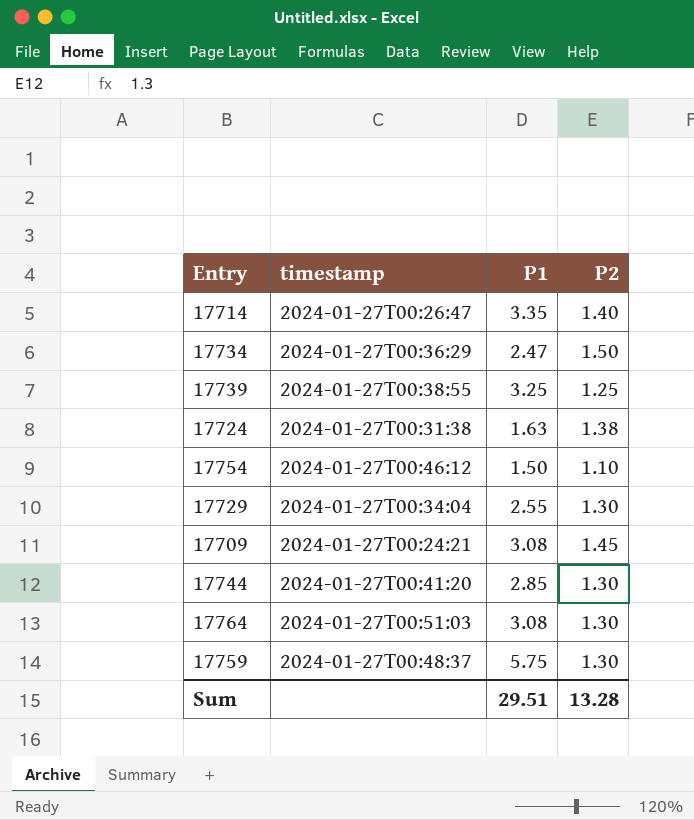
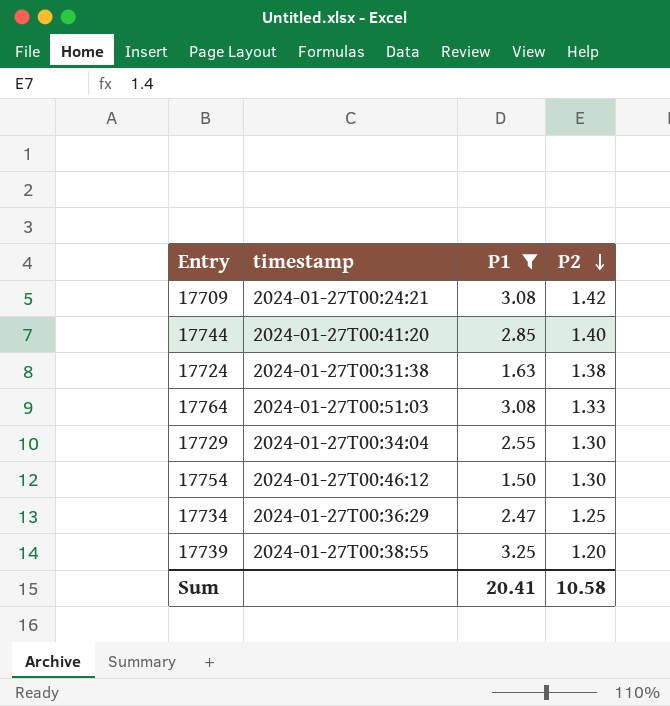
filter: none -> P1 <= 3.25
row order: none -> P2 descending
17709 | P2: 1.45 -> 1.42
17744 | P2: 1.30 -> 1.40
17764 | P2: 1.30 -> 1.33
17754 | P2: 1.10 -> 1.30
17734 | P2: 1.50 -> 1.25
17739 | P2: 1.25 -> 1.20
Sum | P1: 29.51 -> 20.41
Sum | P2: 13.28 -> 10.58

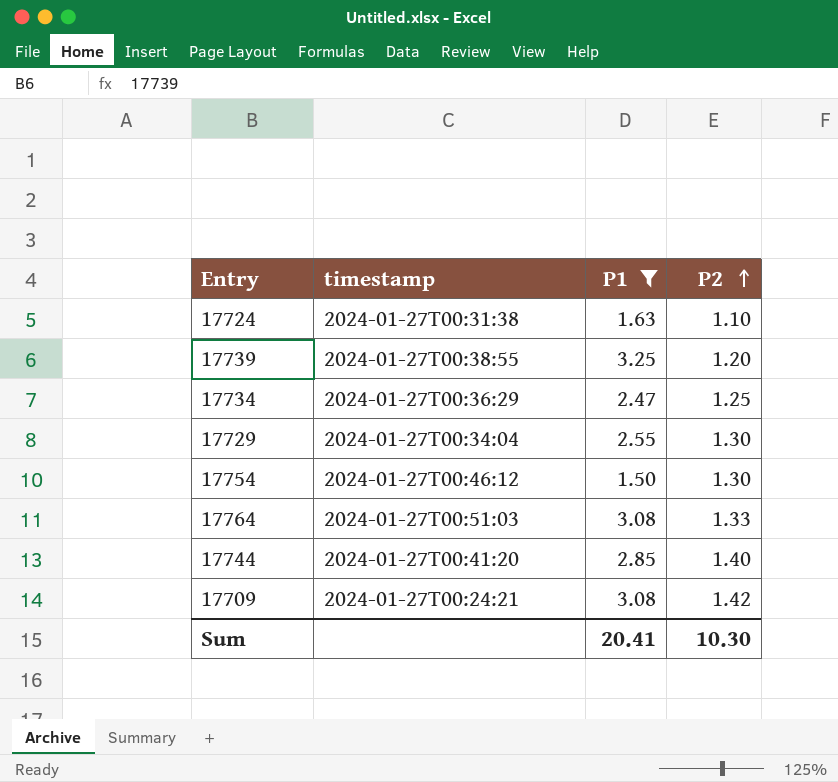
row order: P2 descending -> P2 ascending
17724 | P2: 1.38 -> 1.10
Sum | P2: 10.58 -> 10.30

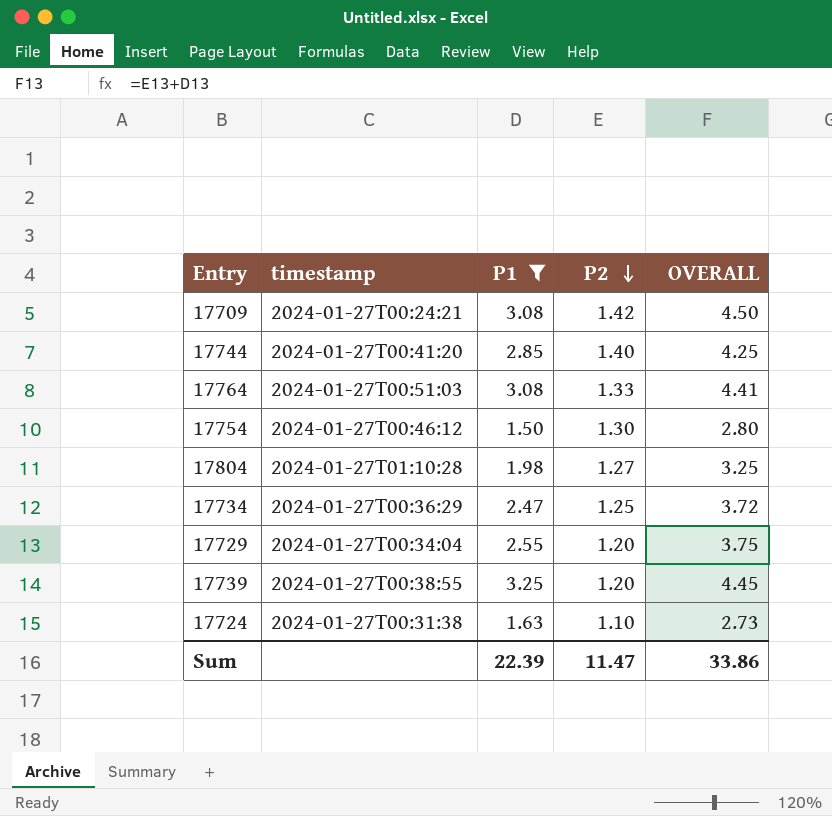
row order: P2 ascending -> P2 descending
column OVERALL | formula: none -> [P1] + [P2]
row 17804: none -> 2024-01-27T01:10:28 | 1.98 | 1.27 | 3.25
17729 | P2: 1.30 -> 1.20
Sum | P1: 20.41 -> 22.39
Sum | P2: 10.30 -> 11.47

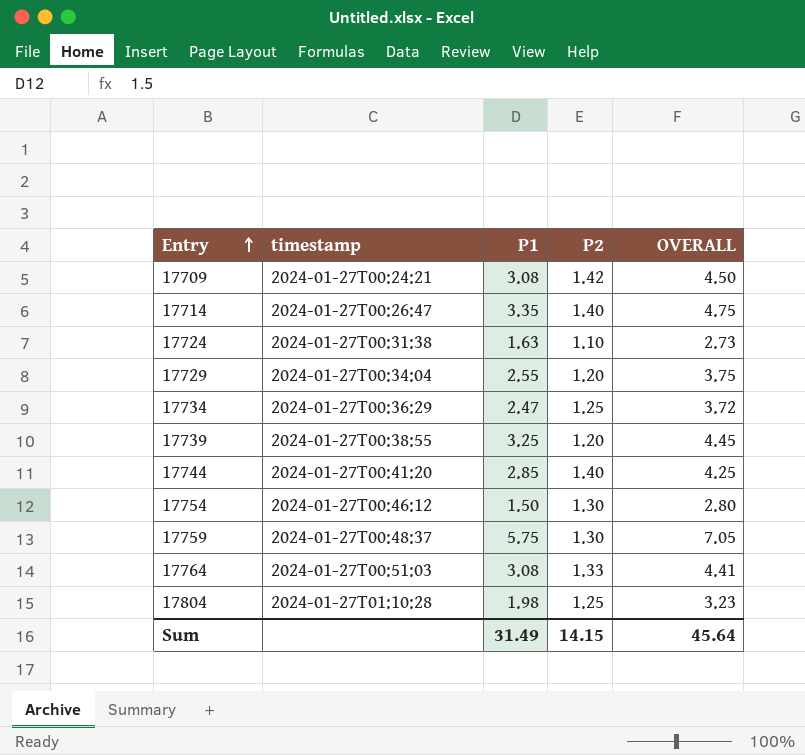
filter: P1 <= 3.25 -> none
row order: P2 descending -> Entry ascending
17804 | P2: 1.27 -> 1.25
17804 | OVERALL: 3.25 -> 3.23
Sum | P1: 22.39 -> 31.49
Sum | P2: 11.47 -> 14.15
Sum | OVERALL: 33.86 -> 45.64

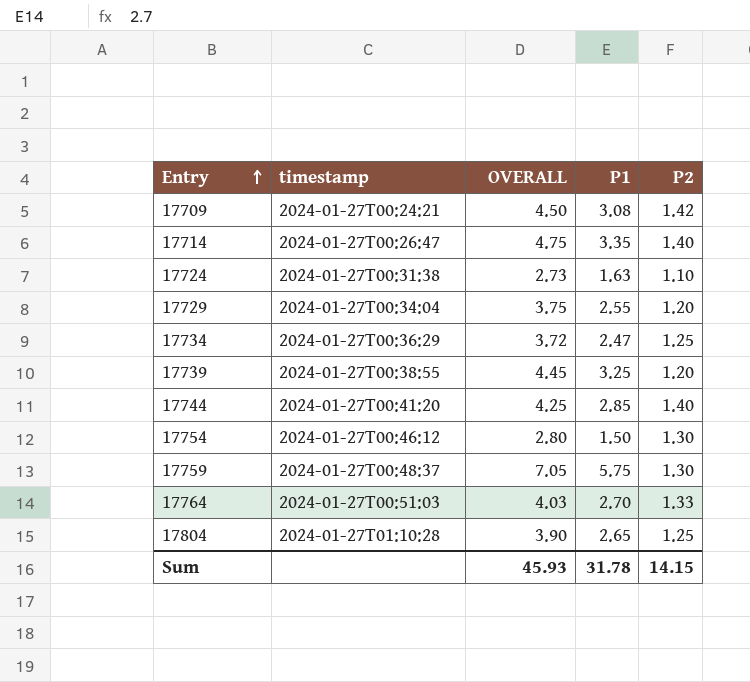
column OVERALL | position: 5 -> 3
17764 | OVERALL: 4.41 -> 4.03
17764 | P1: 3.08 -> 2.70
17804 | OVERALL: 3.23 -> 3.90
17804 | P1: 1.98 -> 2.65
Sum | OVERALL: 45.64 -> 45.93
Sum | P1: 31.49 -> 31.78

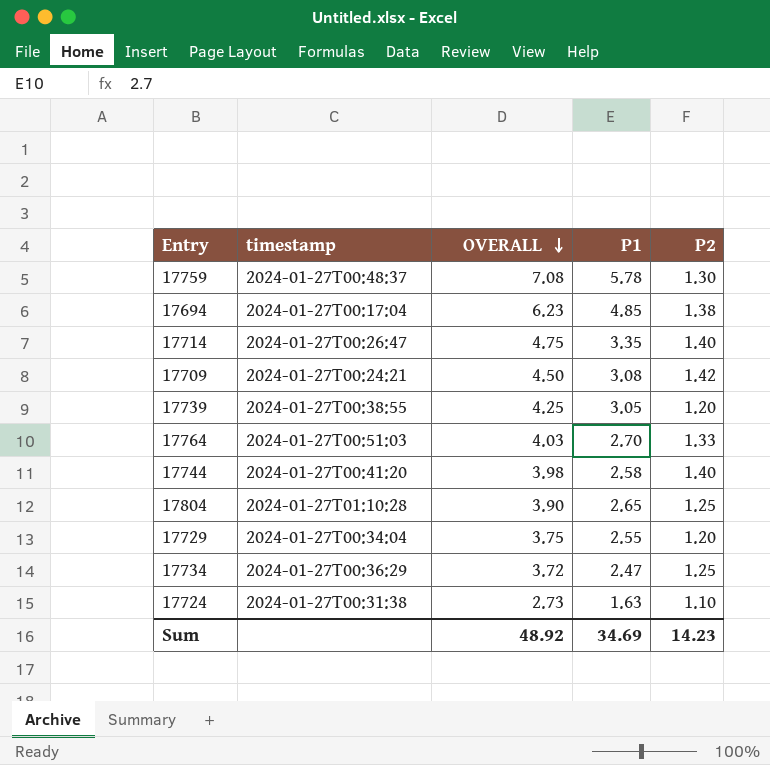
row order: Entry ascending -> OVERALL descending
row 17754: 2024-01-27T00:46:12 | 2.80 | 1.50 | 1.30 -> none
17759 | OVERALL: 7.05 -> 7.08
17759 | P1: 5.75 -> 5.78
row 17694: none -> 2024-01-27T00:17:04 | 6.23 | 4.85 | 1.38
17739 | OVERALL: 4.45 -> 4.25
17739 | P1: 3.25 -> 3.05
17744 | OVERALL: 4.25 -> 3.98
17744 | P1: 2.85 -> 2.58
Sum | OVERALL: 45.93 -> 48.92
Sum | P1: 31.78 -> 34.69
Sum | P2: 14.15 -> 14.23

